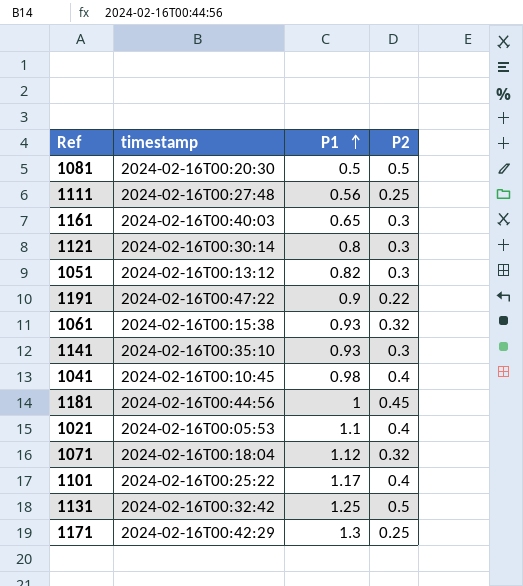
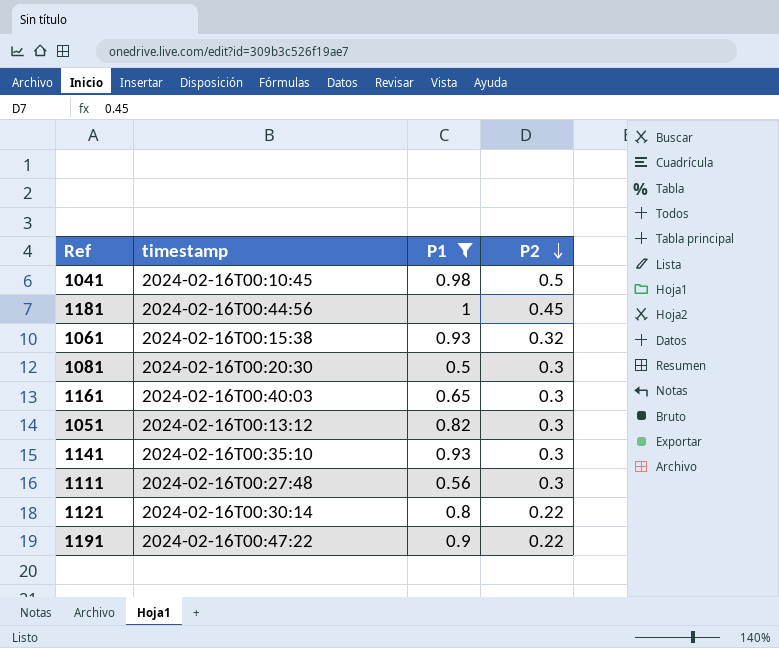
filter: none -> P1 <= 1
row order: P1 ascending -> P2 descending
1041 | P2: 0.4 -> 0.5
1081 | P2: 0.5 -> 0.3
1111 | P2: 0.25 -> 0.3
1121 | P2: 0.3 -> 0.22

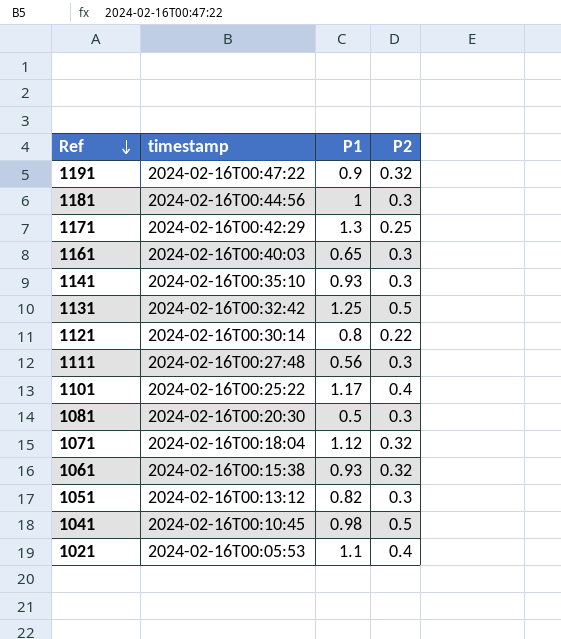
filter: P1 <= 1 -> none
row order: P2 descending -> Ref descending
1191 | P2: 0.22 -> 0.32
1181 | P2: 0.45 -> 0.3

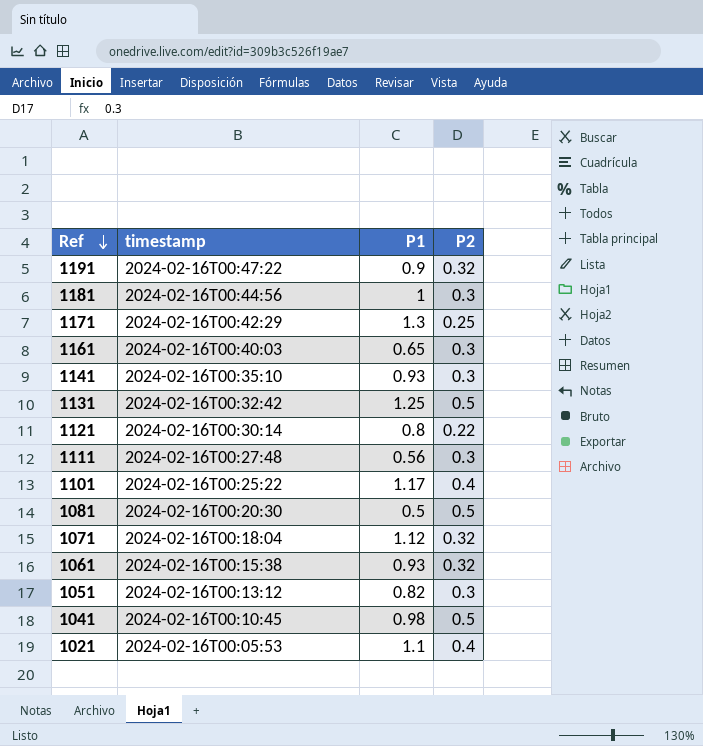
1081 | P2: 0.3 -> 0.5

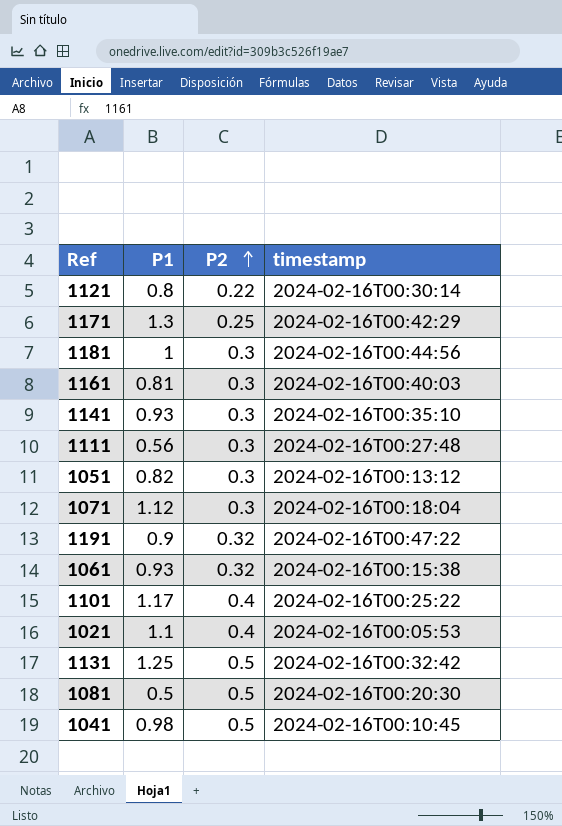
row order: Ref descending -> P2 ascending
column timestamp | position: 2 -> 4
1161 | P1: 0.65 -> 0.81
1071 | P2: 0.32 -> 0.3

